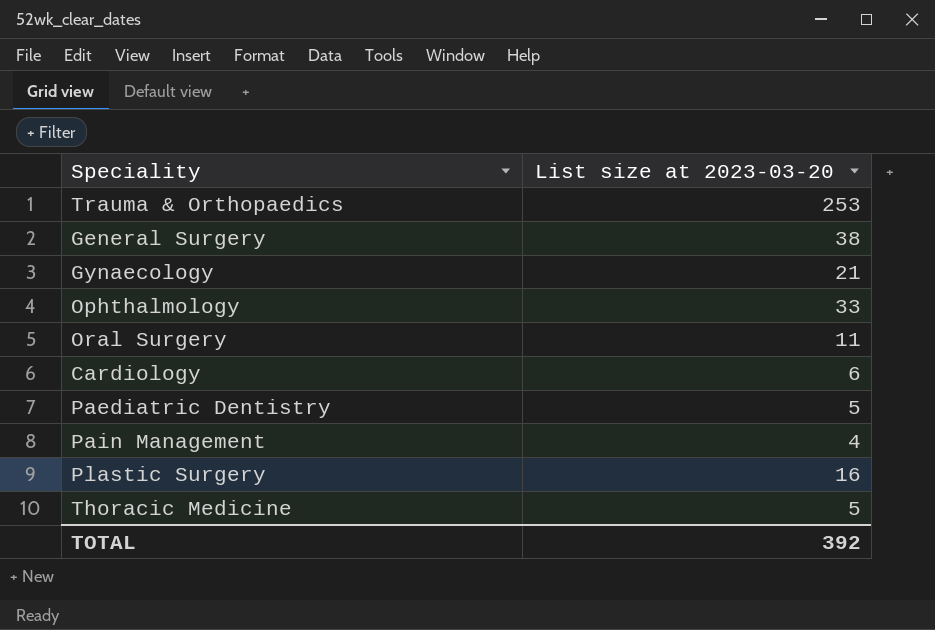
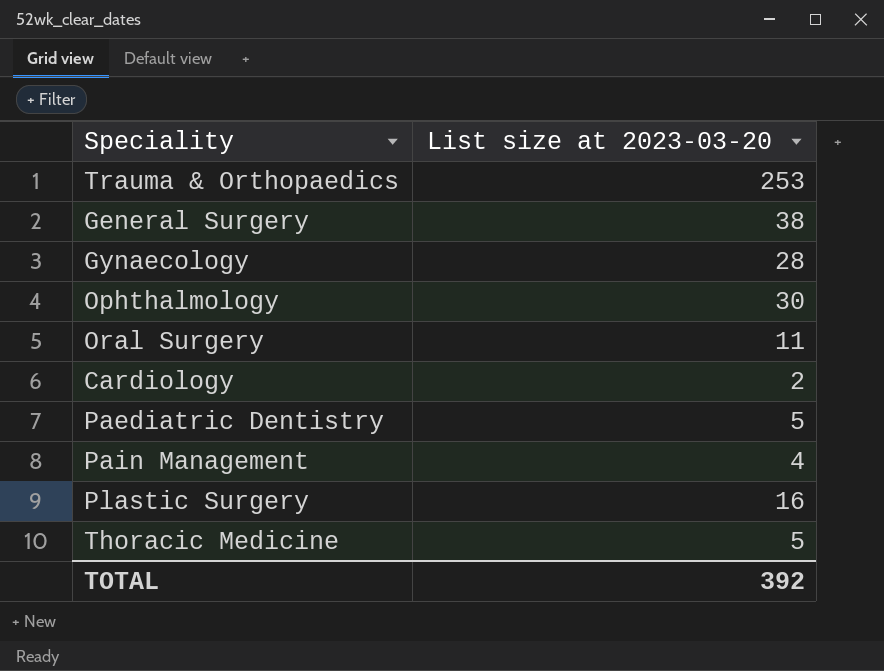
Gynaecology | List size at 2023-03-20: 21 -> 28
Ophthalmology | List size at 2023-03-20: 33 -> 30
Cardiology | List size at 2023-03-20: 6 -> 2

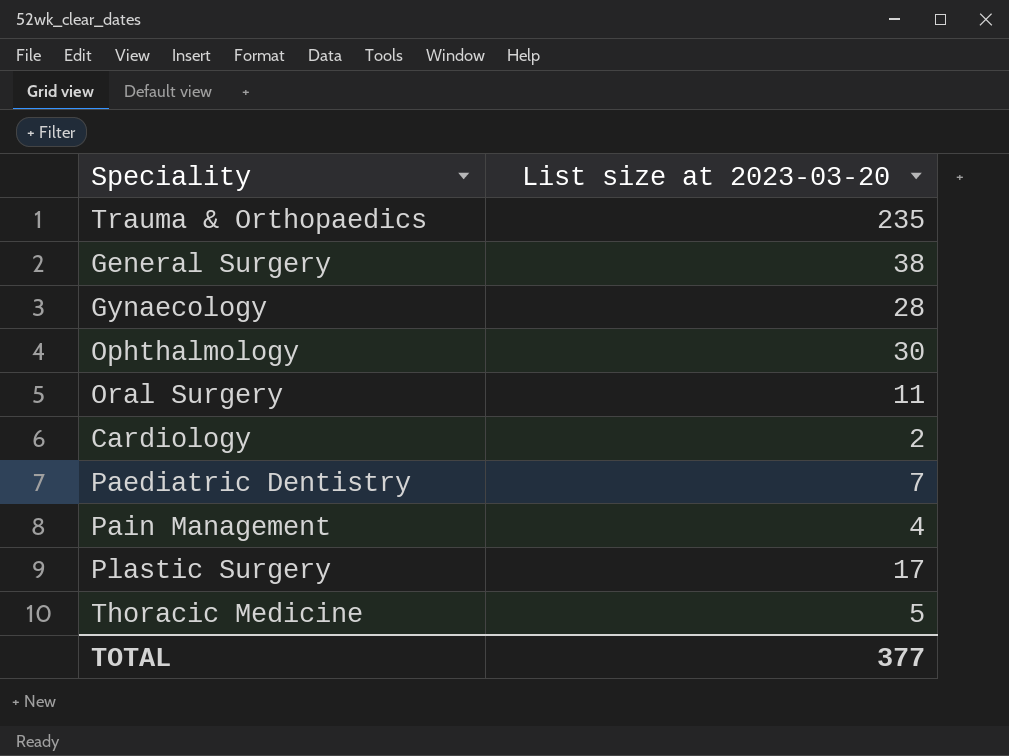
Trauma & Orthopaedics | List size at 2023-03-20: 253 -> 235
Paediatric Dentistry | List size at 2023-03-20: 5 -> 7
Plastic Surgery | List size at 2023-03-20: 16 -> 17
TOTAL | List size at 2023-03-20: 392 -> 377

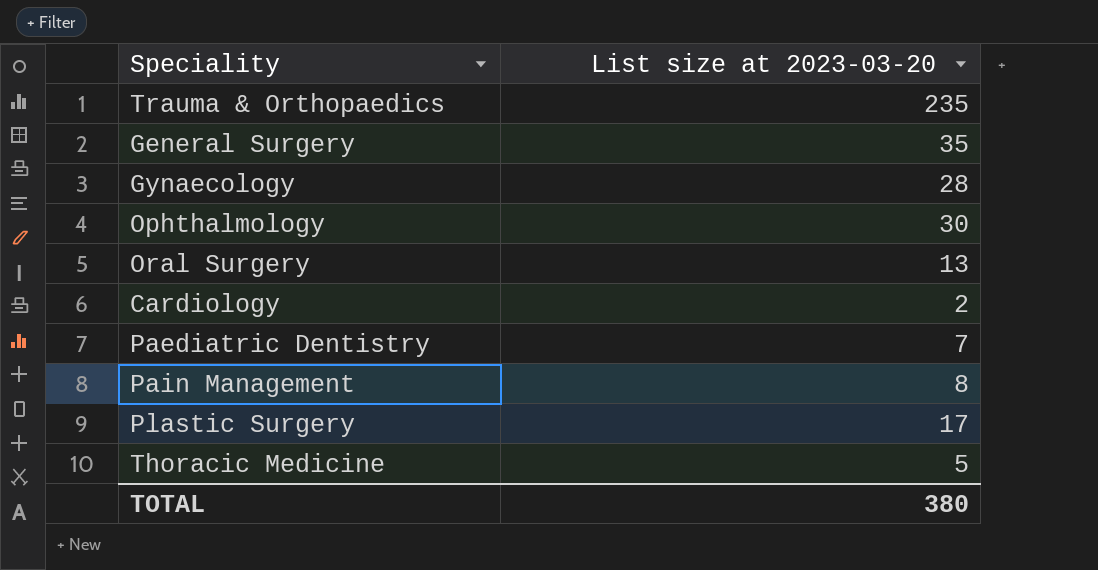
General Surgery | List size at 2023-03-20: 38 -> 35
Oral Surgery | List size at 2023-03-20: 11 -> 13
Pain Management | List size at 2023-03-20: 4 -> 8
TOTAL | List size at 2023-03-20: 377 -> 380

